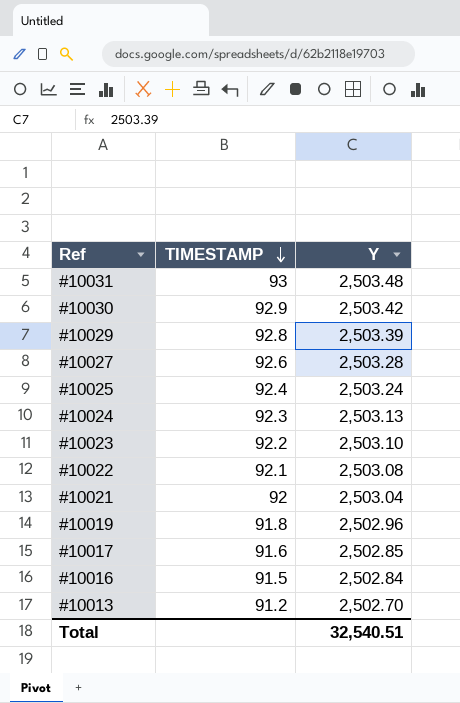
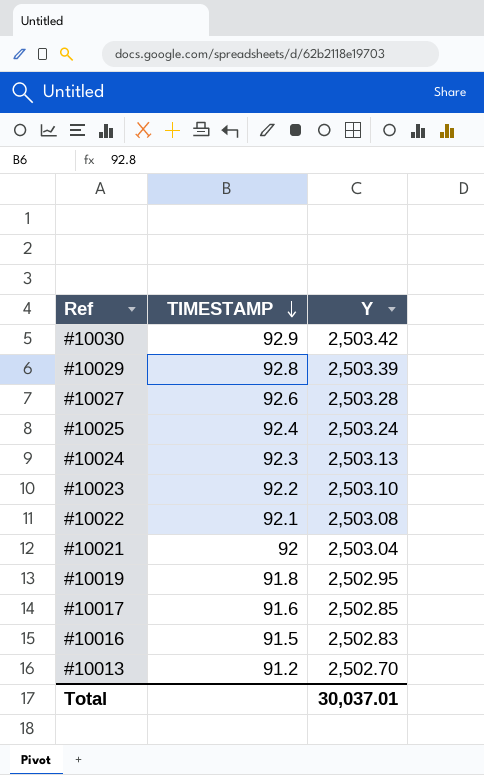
row #10031: 93 | 2,503.48 -> none
#10019 | Y: 2,502.96 -> 2,502.95
#10016 | Y: 2,502.84 -> 2,502.83
Total | Y: 32,540.51 -> 30,037.01

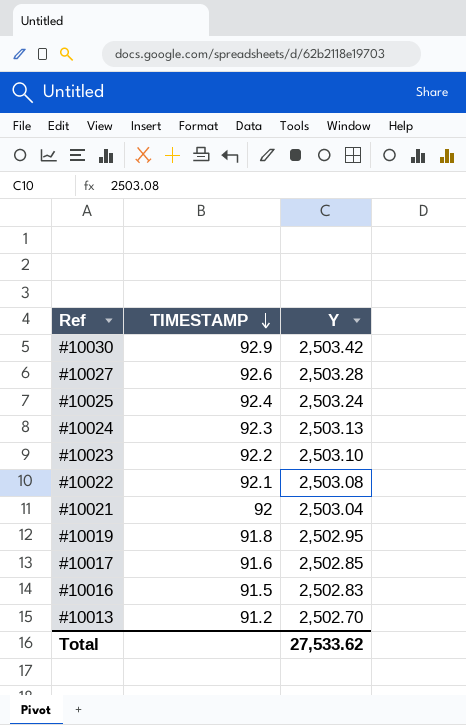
row #10029: 92.8 | 2,503.39 -> none
Total | Y: 30,037.01 -> 27,533.62

